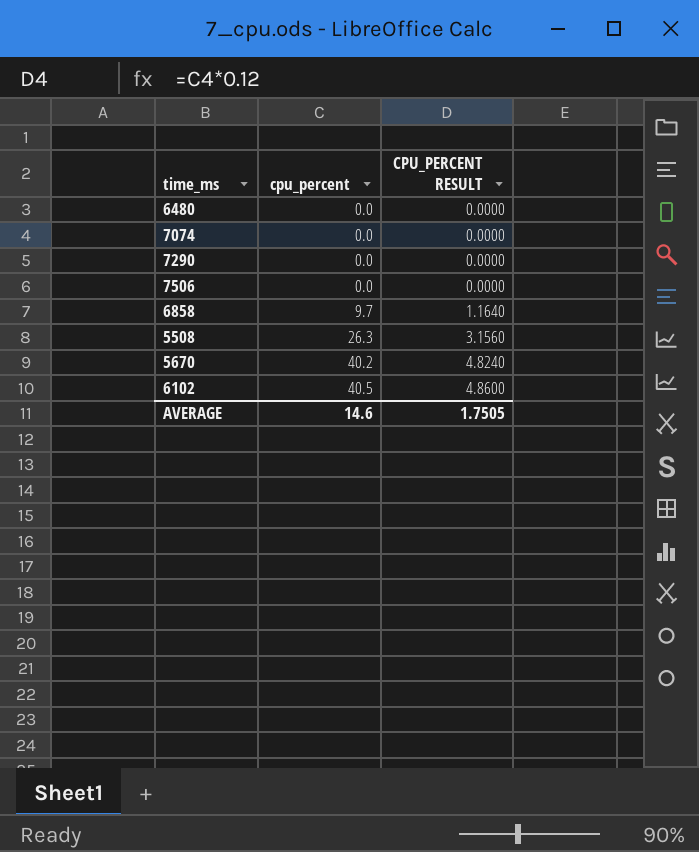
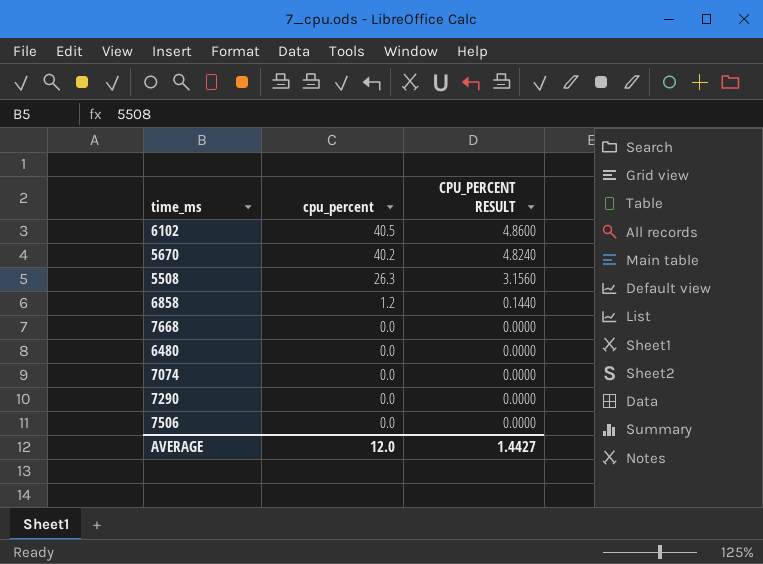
row order: cpu_percent ascending -> cpu_percent descending
6858 | cpu_percent: 9.7 -> 1.2
6858 | CPU_PERCENT RESULT: 1.1640 -> 0.1440
row 7668: none -> 0.0 | 0.0000
AVERAGE | cpu_percent: 14.6 -> 12.0
AVERAGE | CPU_PERCENT RESULT: 1.7505 -> 1.4427

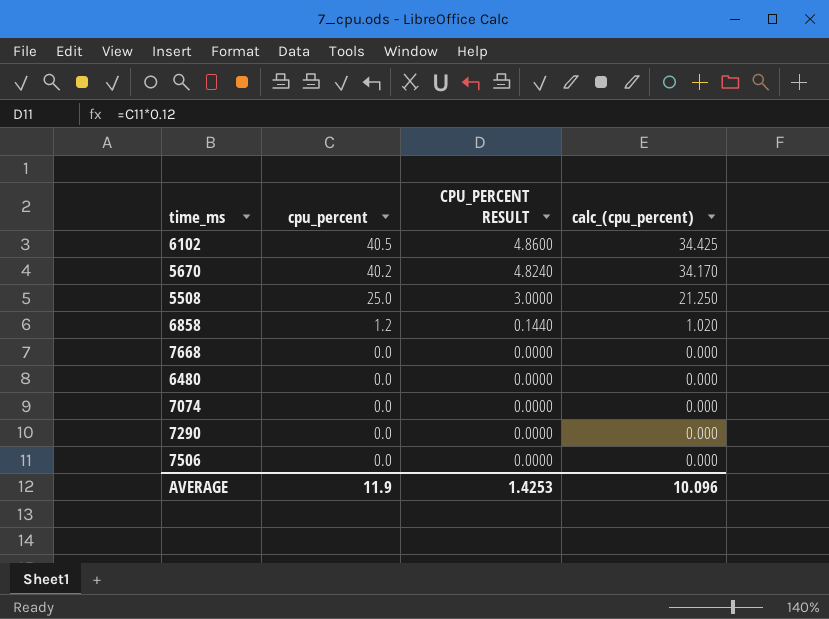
column calc_(cpu_percent) | formula: none -> [cpu_percent] * 0.85
5508 | cpu_percent: 26.3 -> 25.0
5508 | CPU_PERCENT RESULT: 3.1560 -> 3.0000
AVERAGE | cpu_percent: 12.0 -> 11.9
AVERAGE | CPU_PERCENT RESULT: 1.4427 -> 1.4253

